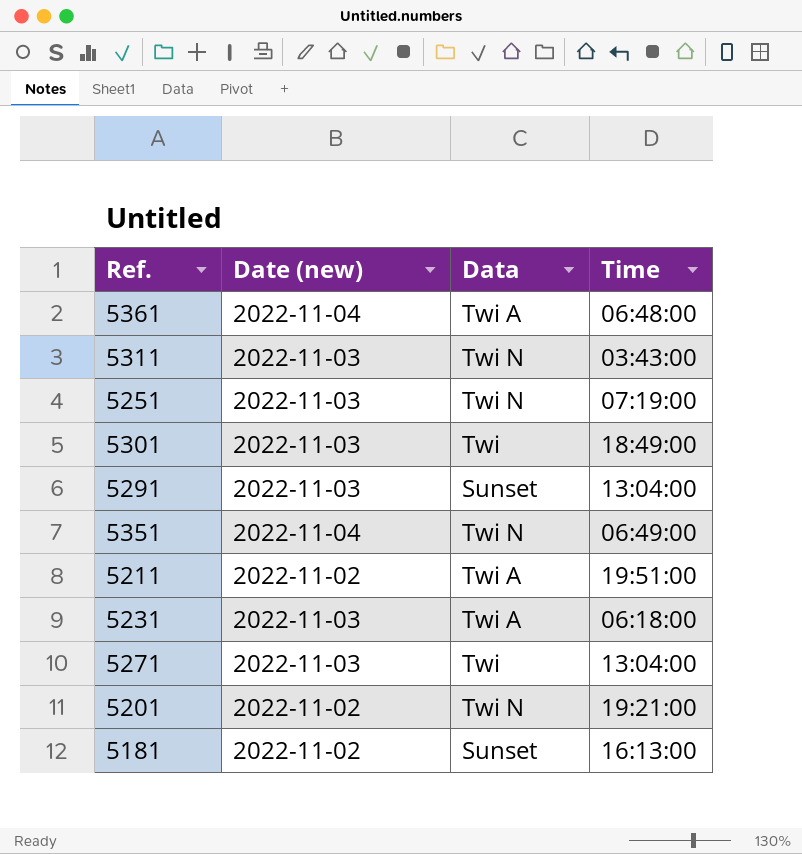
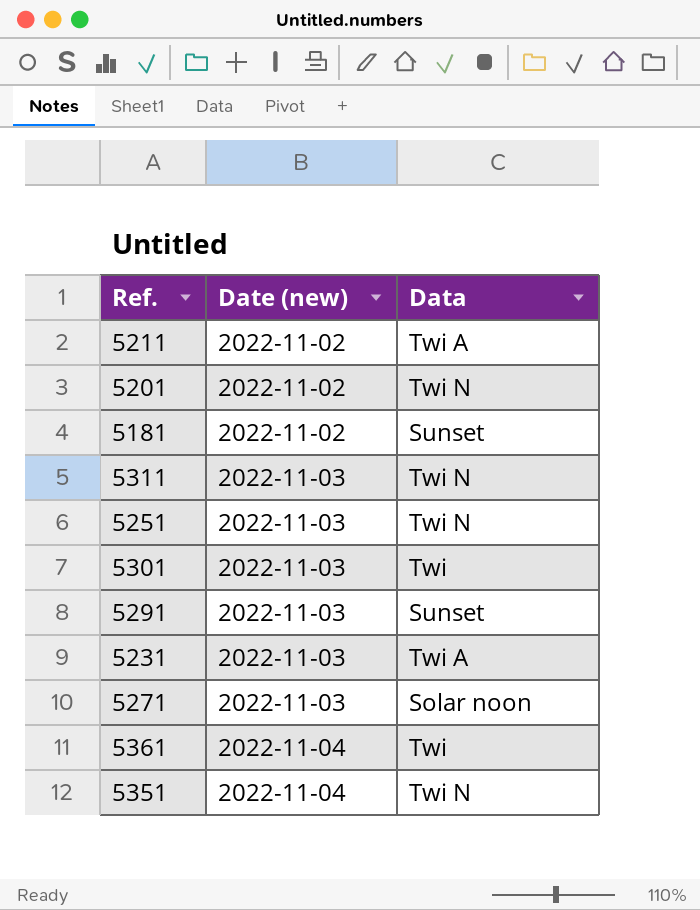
row order: none -> Date (new) ascending
column Time | position: 4 -> none
5271 | Data: Twi -> Solar noon
5361 | Data: Twi A -> Twi

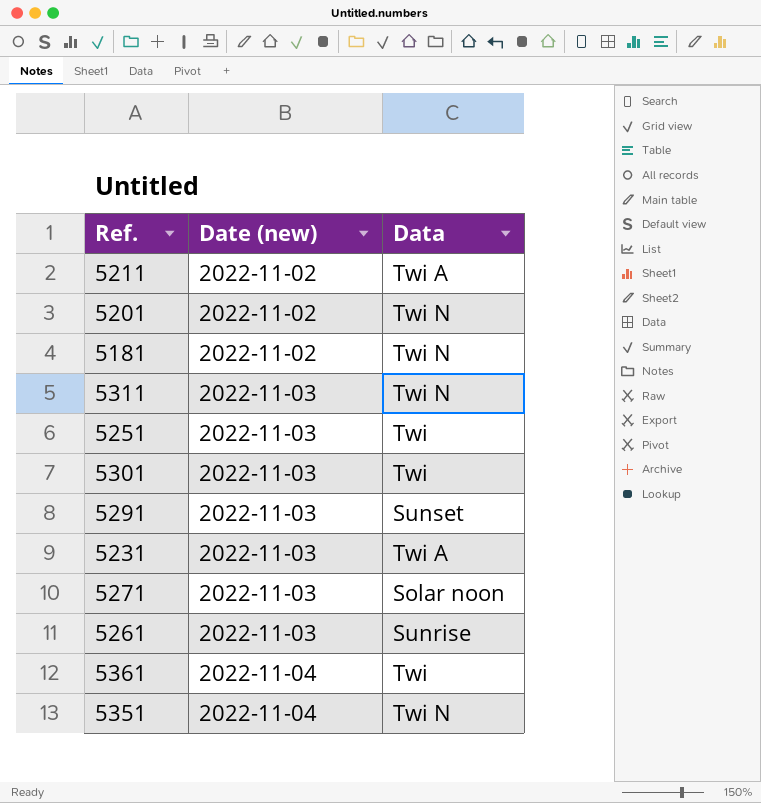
5181 | Data: Sunset -> Twi N
5251 | Data: Twi N -> Twi
row 5261: none -> 2022-11-03 | Sunrise

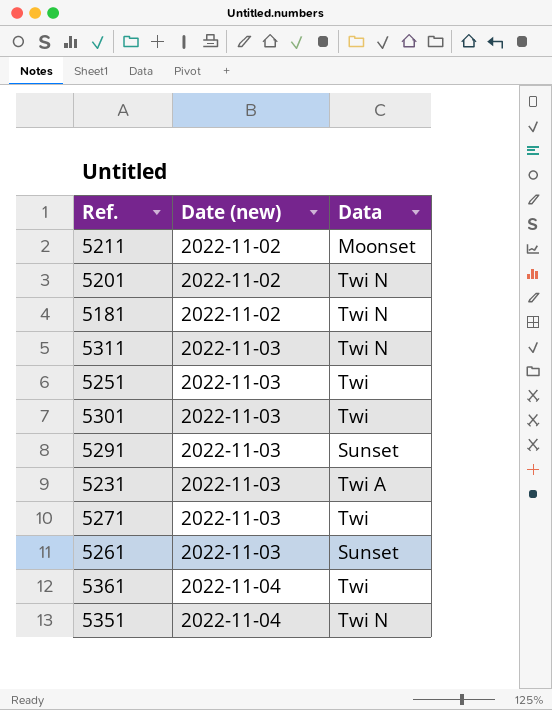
5211 | Data: Twi A -> Moonset
5271 | Data: Solar noon -> Twi
5261 | Data: Sunrise -> Sunset

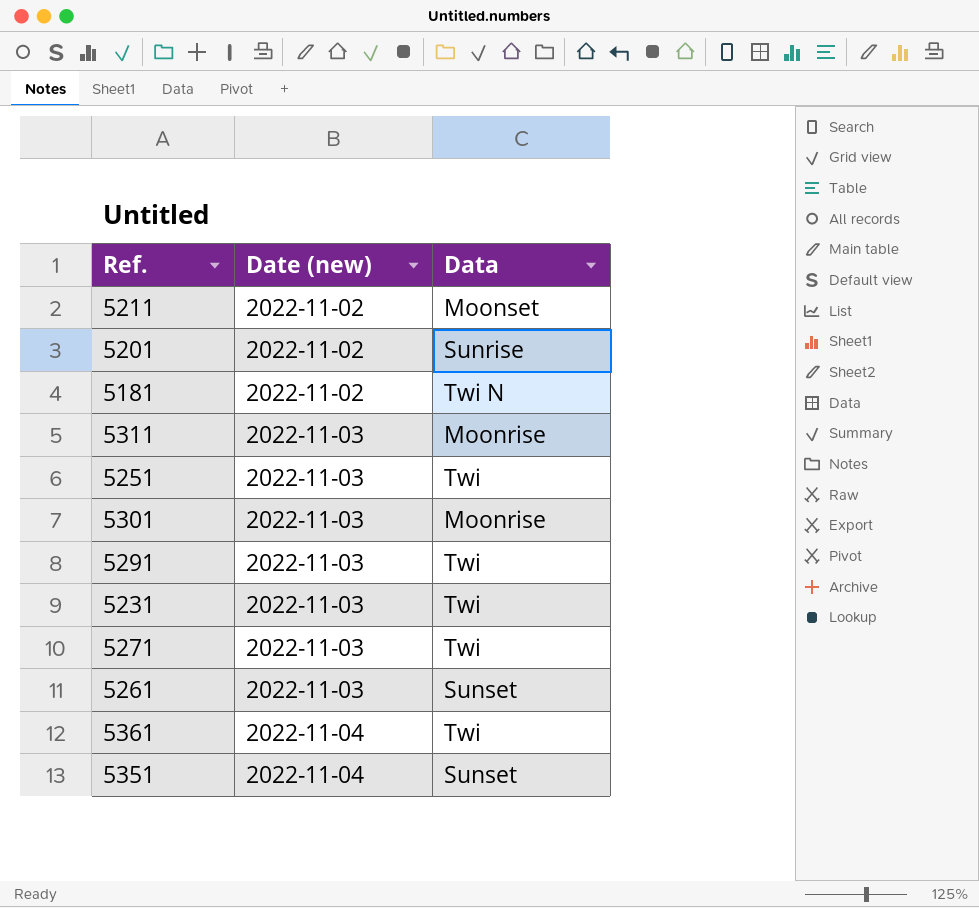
5201 | Data: Twi N -> Sunrise
5311 | Data: Twi N -> Moonrise
5301 | Data: Twi -> Moonrise
5291 | Data: Sunset -> Twi
5231 | Data: Twi A -> Twi
5351 | Data: Twi N -> Sunset

